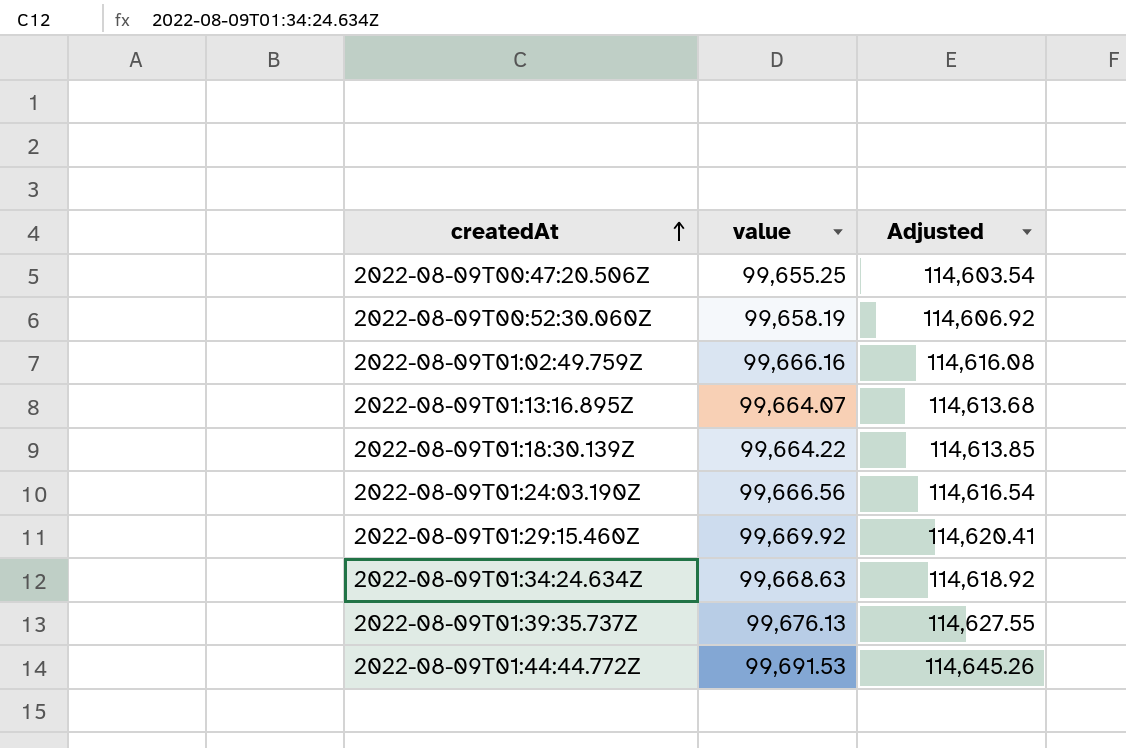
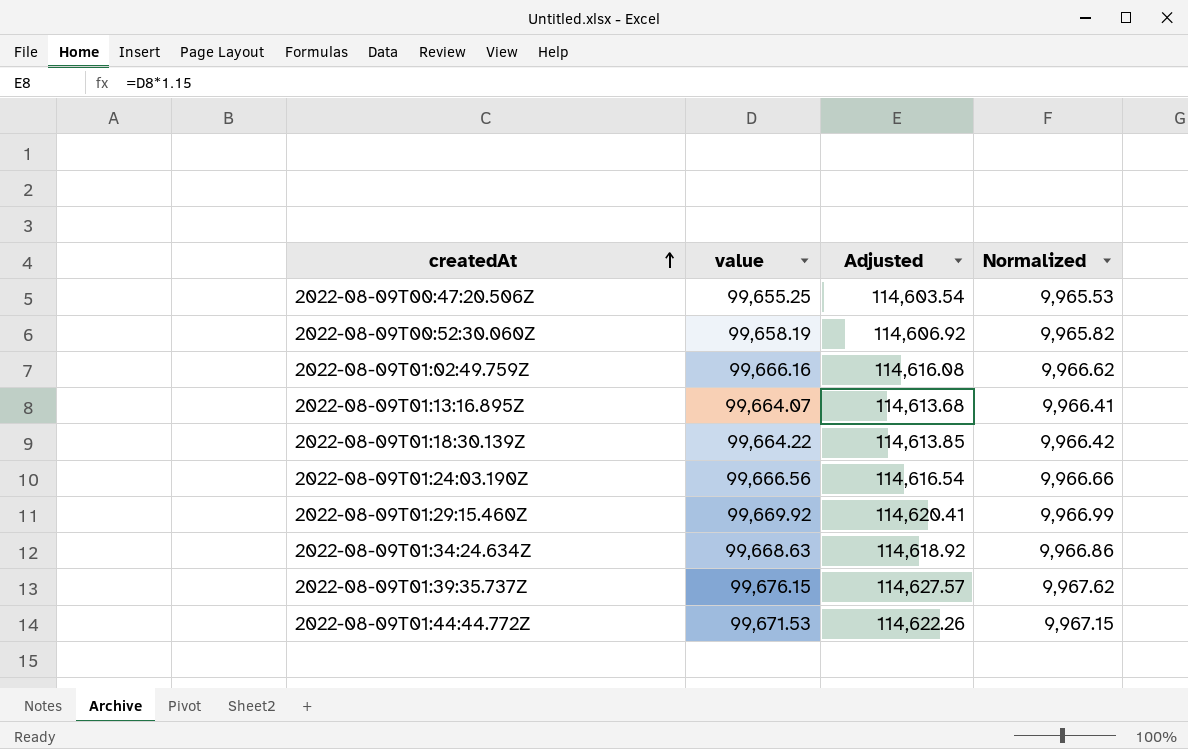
column Normalized | formula: none -> [value] * 0.1
2022-08-09T01:39:35.737Z | value: 99,676.13 -> 99,676.15
2022-08-09T01:39:35.737Z | Adjusted: 114,627.55 -> 114,627.57
2022-08-09T01:44:44.772Z | value: 99,691.53 -> 99,671.53
2022-08-09T01:44:44.772Z | Adjusted: 114,645.26 -> 114,622.26

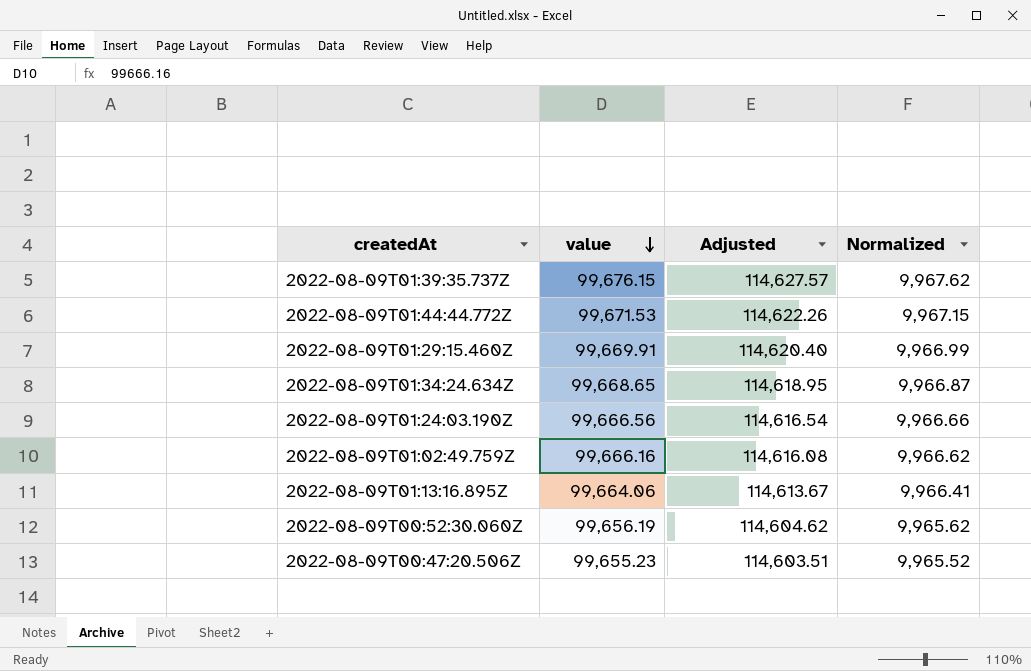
row order: createdAt ascending -> value descending
row 2022-08-09T01:18:30.139Z: 99,664.22 | 114,613.85 | 9,966.42 -> none
2022-08-09T01:29:15.460Z | value: 99,669.92 -> 99,669.91
2022-08-09T01:29:15.460Z | Adjusted: 114,620.41 -> 114,620.40
2022-08-09T01:34:24.634Z | value: 99,668.63 -> 99,668.65
2022-08-09T01:34:24.634Z | Adjusted: 114,618.92 -> 114,618.95
2022-08-09T01:34:24.634Z | Normalized: 9,966.86 -> 9,966.87
2022-08-09T01:13:16.895Z | value: 99,664.07 -> 99,664.06
2022-08-09T01:13:16.895Z | Adjusted: 114,613.68 -> 114,613.67
2022-08-09T00:52:30.060Z | value: 99,658.19 -> 99,656.19
2022-08-09T00:52:30.060Z | Adjusted: 114,606.92 -> 114,604.62
2022-08-09T00:52:30.060Z | Normalized: 9,965.82 -> 9,965.62
2022-08-09T00:47:20.506Z | value: 99,655.25 -> 99,655.23
2022-08-09T00:47:20.506Z | Adjusted: 114,603.54 -> 114,603.51
2022-08-09T00:47:20.506Z | Normalized: 9,965.53 -> 9,965.52

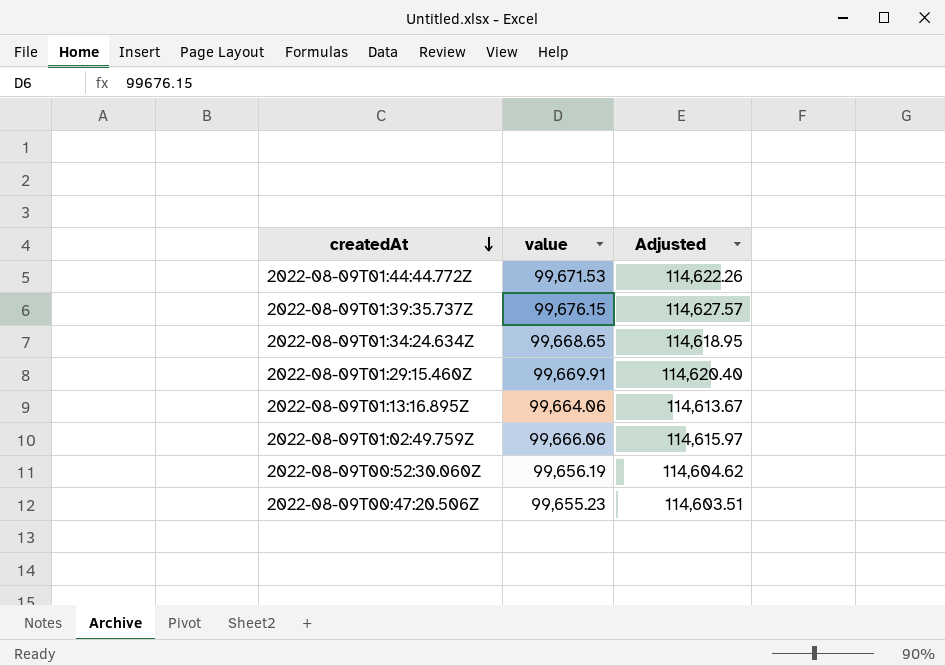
row order: value descending -> createdAt descending
column Normalized | formula: [value] * 0.1 -> none
row 2022-08-09T01:24:03.190Z: 99,666.56 | 114,616.54 | 9,966.66 -> none
2022-08-09T01:02:49.759Z | value: 99,666.16 -> 99,666.06
2022-08-09T01:02:49.759Z | Adjusted: 114,616.08 -> 114,615.97

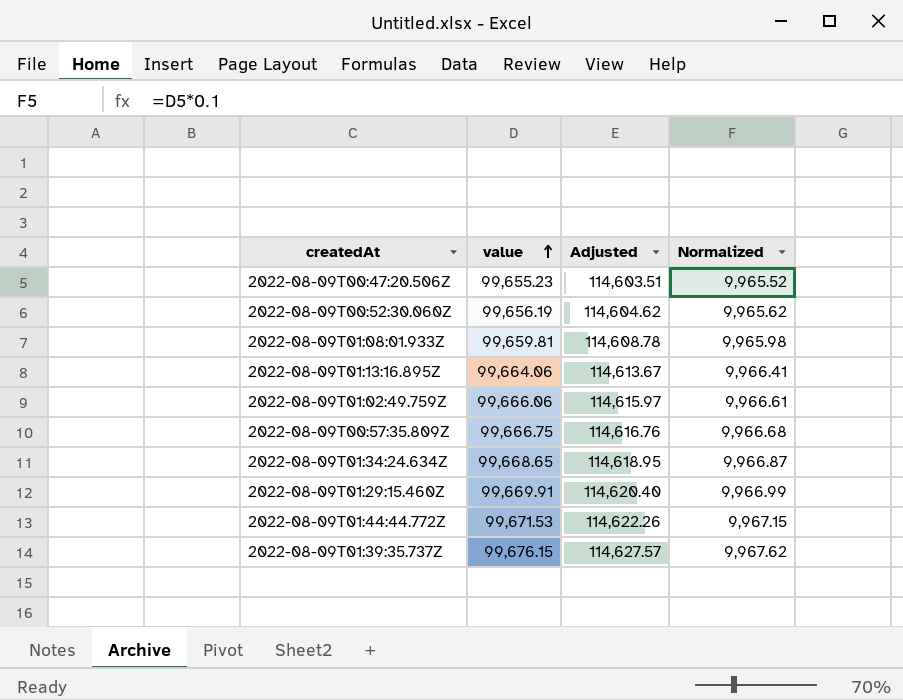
row order: createdAt descending -> value ascending
column Normalized | formula: none -> [value] * 0.1
row 2022-08-09T01:08:01.933Z: none -> 99,659.81 | 114,608.78 | 9,965.98
row 2022-08-09T00:57:35.809Z: none -> 99,666.75 | 114,616.76 | 9,966.68

